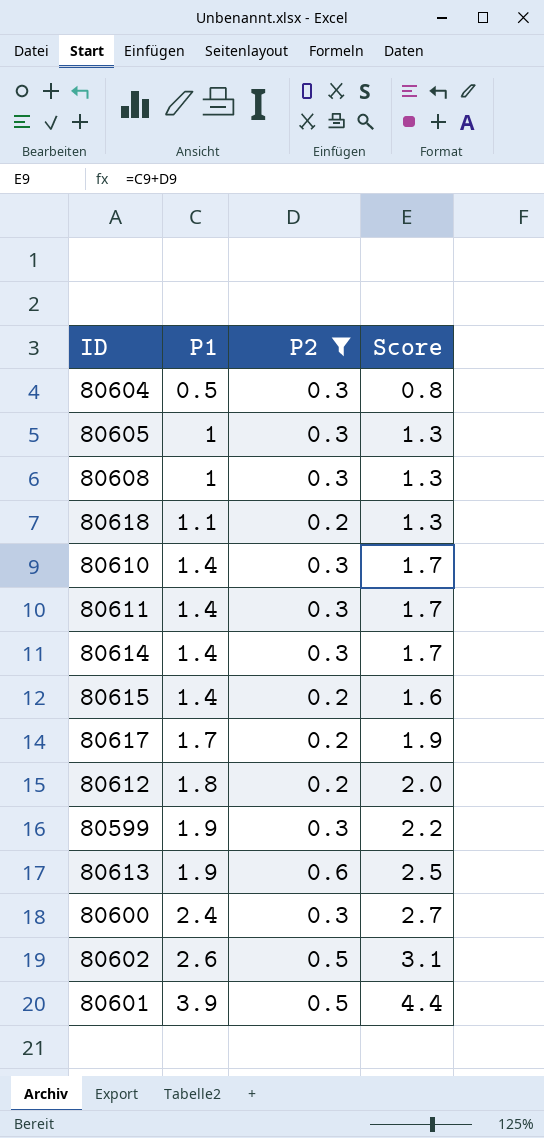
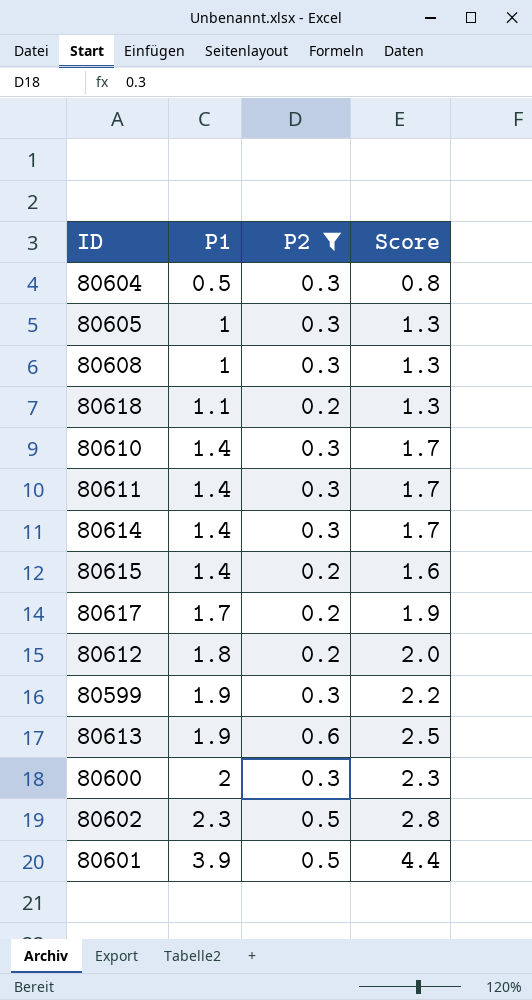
80600 | P1: 2.4 -> 2
80600 | Score: 2.7 -> 2.3
80602 | P1: 2.6 -> 2.3
80602 | Score: 3.1 -> 2.8

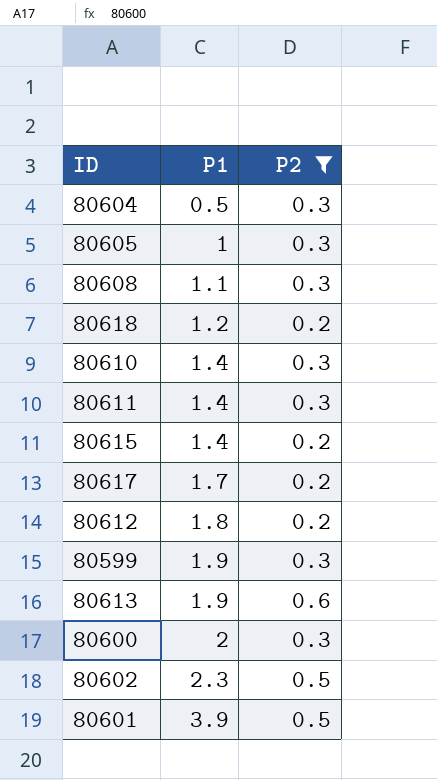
column Score | formula: [P1] + [P2] -> none
row 80614: 1.4 | 0.3 | 1.7 -> none
80608 | P1: 1 -> 1.1
80618 | P1: 1.1 -> 1.2

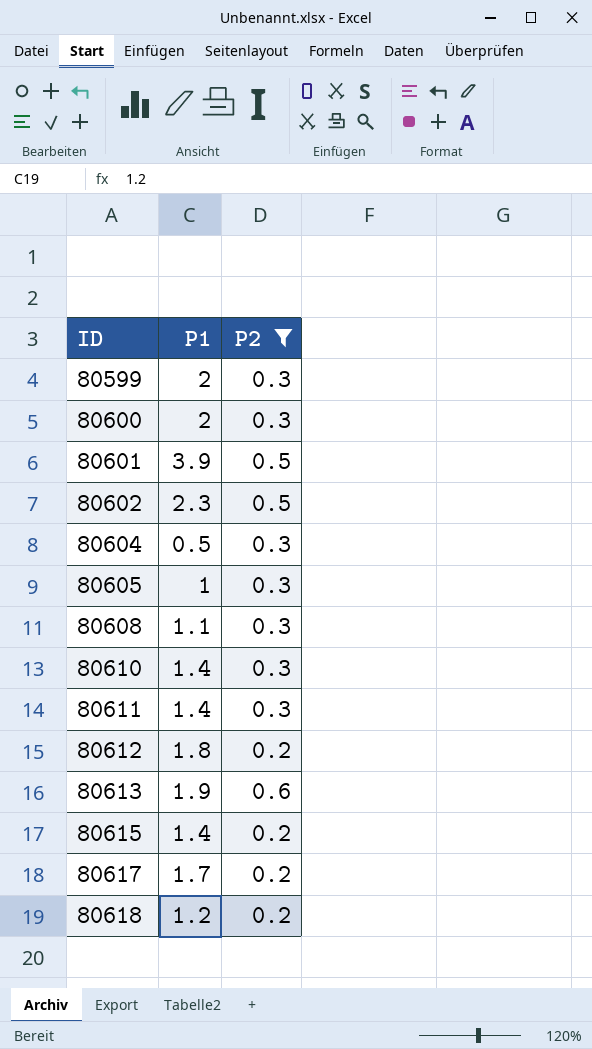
row order: P1 ascending -> ID ascending
80599 | P1: 1.9 -> 2

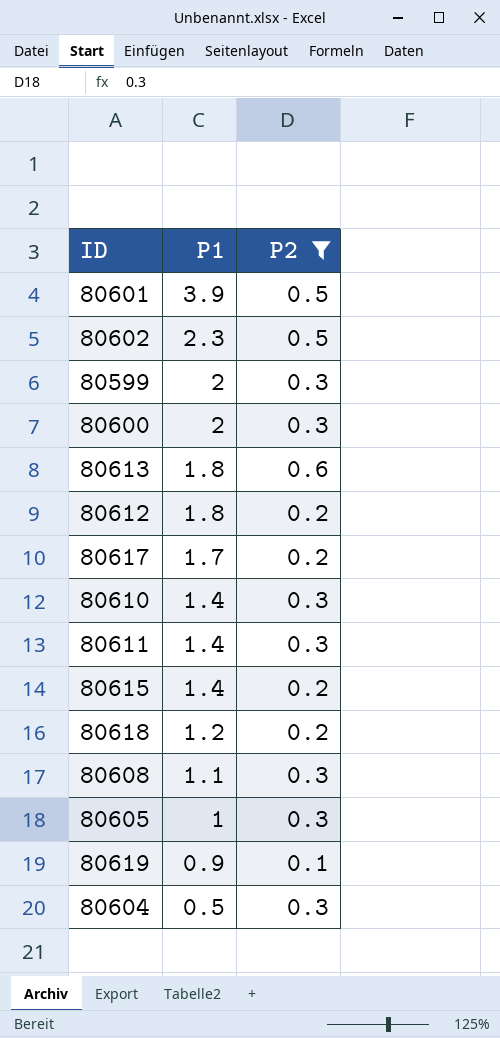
row order: ID ascending -> P1 descending
80613 | P1: 1.9 -> 1.8
row 80619: none -> 0.9 | 0.1

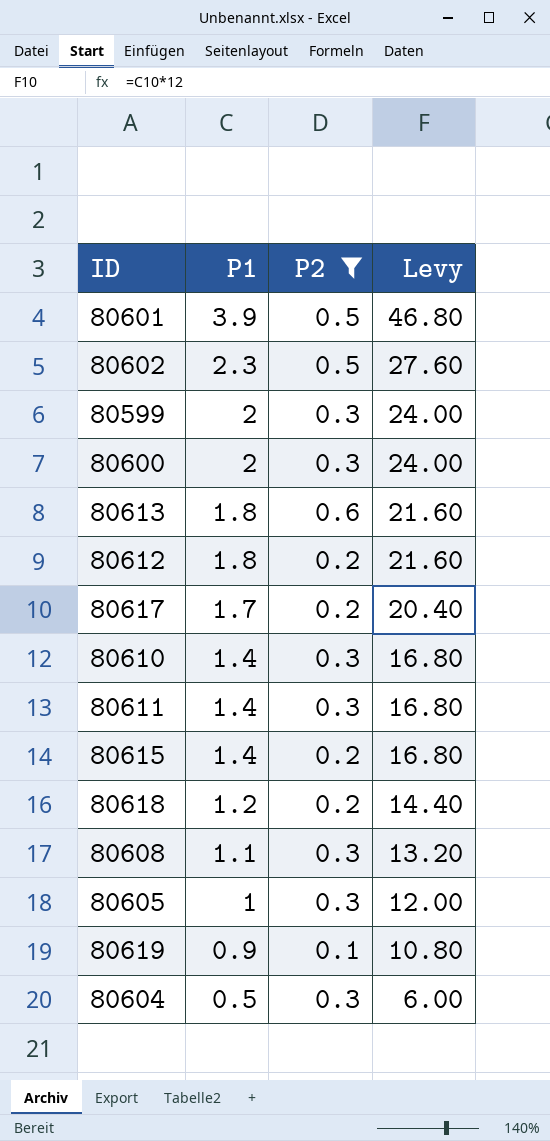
column Levy | formula: none -> [P1] * 12

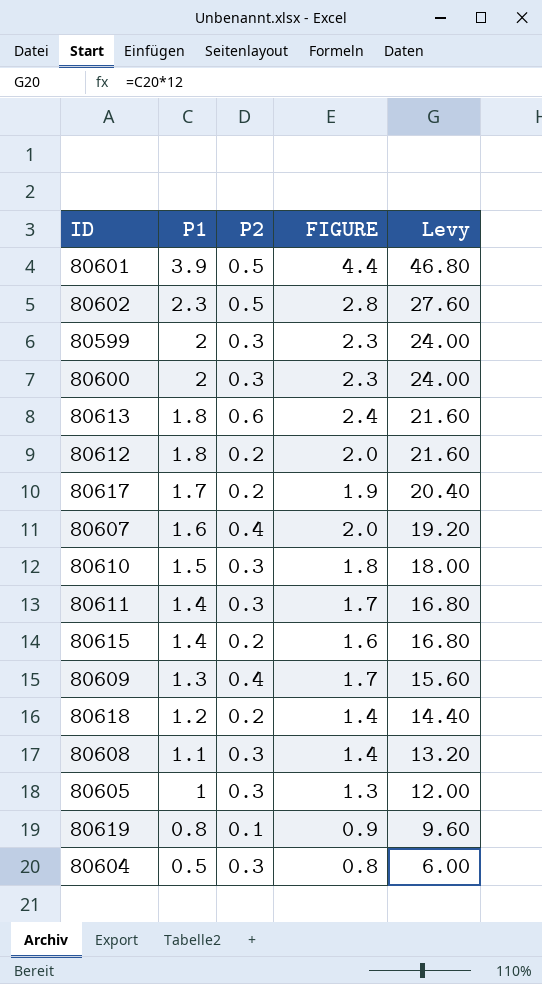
filter: P2 != 0.4 -> none
column FIGURE | formula: none -> [P1] + [P2]
80610 | P1: 1.4 -> 1.5
80610 | Levy: 16.80 -> 18.00
80619 | P1: 0.9 -> 0.8
80619 | Levy: 10.80 -> 9.60

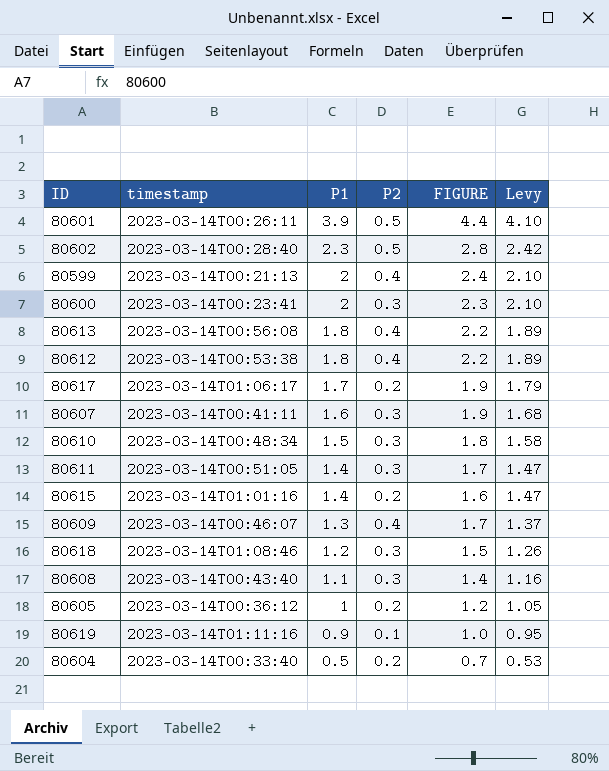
column timestamp | position: none -> 2
column Levy | formula: [P1] * 12 -> [P1] * 1.05
80599 | P2: 0.3 -> 0.4
80599 | FIGURE: 2.3 -> 2.4
80613 | P2: 0.6 -> 0.4
80613 | FIGURE: 2.4 -> 2.2
80612 | P2: 0.2 -> 0.4
80612 | FIGURE: 2.0 -> 2.2
80607 | P2: 0.4 -> 0.3
80607 | FIGURE: 2.0 -> 1.9
80618 | P2: 0.2 -> 0.3
80618 | FIGURE: 1.4 -> 1.5
80605 | P2: 0.3 -> 0.2
80605 | FIGURE: 1.3 -> 1.2
80619 | P1: 0.8 -> 0.9
80619 | FIGURE: 0.9 -> 1.0
80604 | P2: 0.3 -> 0.2
80604 | FIGURE: 0.8 -> 0.7

